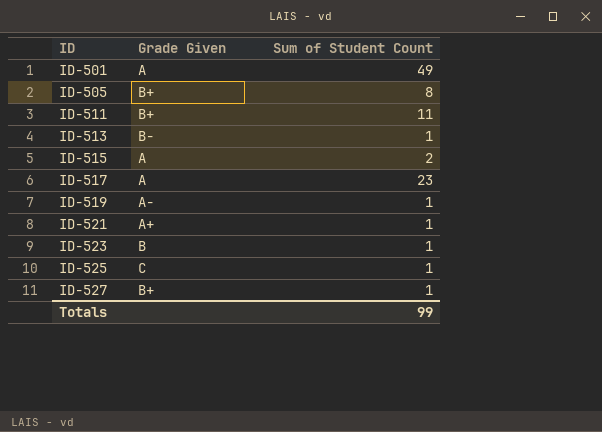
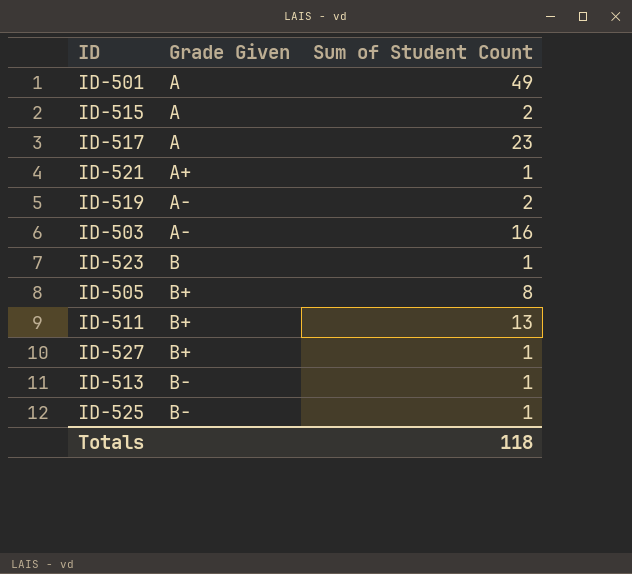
row order: ID ascending -> Grade Given ascending
ID-519 | Sum of Student Count: 1 -> 2
row ID-503: none -> A- | 16
ID-511 | Sum of Student Count: 11 -> 13
ID-525 | Grade Given: C -> B-
Totals | Sum of Student Count: 99 -> 118

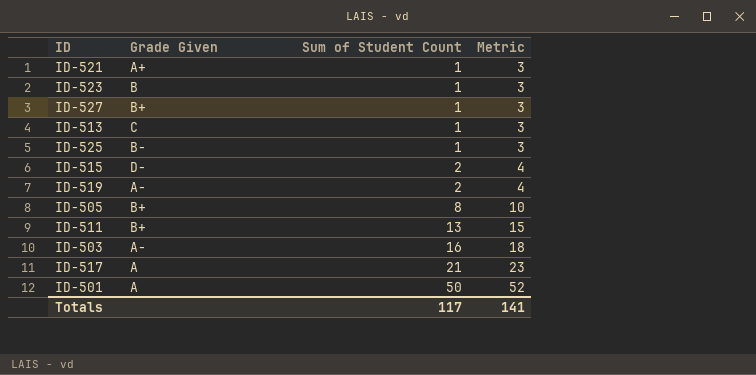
row order: Grade Given ascending -> Sum of Student Count ascending
column Metric | formula: none -> [Sum of Student Count] + 2
ID-513 | Grade Given: B- -> C
ID-515 | Grade Given: A -> D-
ID-517 | Sum of Student Count: 23 -> 21
ID-501 | Sum of Student Count: 49 -> 50
Totals | Sum of Student Count: 118 -> 117

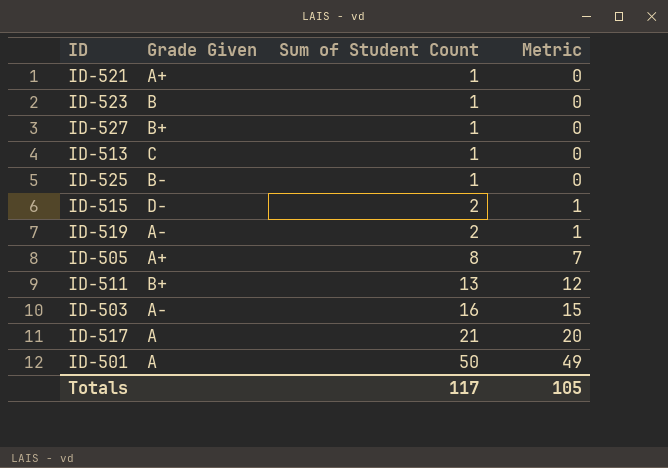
column Metric | formula: [Sum of Student Count] + 2 -> [Sum of Student Count] - 1
ID-505 | Grade Given: B+ -> A+
Totals | Metric: 141 -> 105

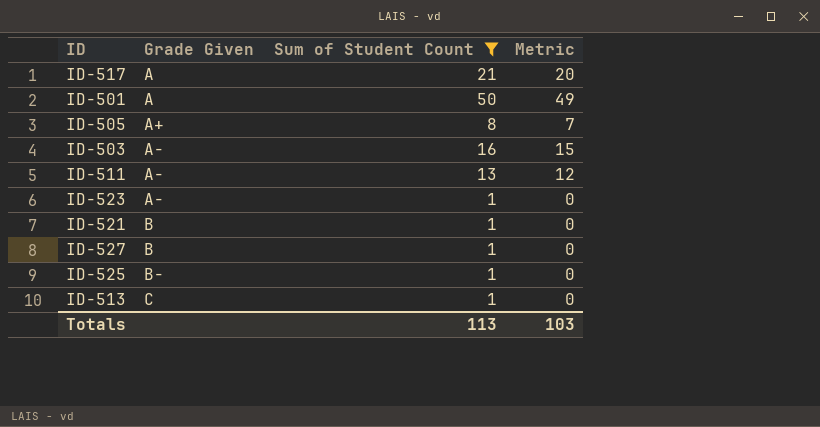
filter: none -> Sum of Student Count != 2
row order: Sum of Student Count ascending -> Grade Given ascending
ID-511 | Grade Given: B+ -> A-
ID-523 | Grade Given: B -> A-
ID-521 | Grade Given: A+ -> B
ID-527 | Grade Given: B+ -> B
Totals | Sum of Student Count: 117 -> 113
Totals | Metric: 105 -> 103

